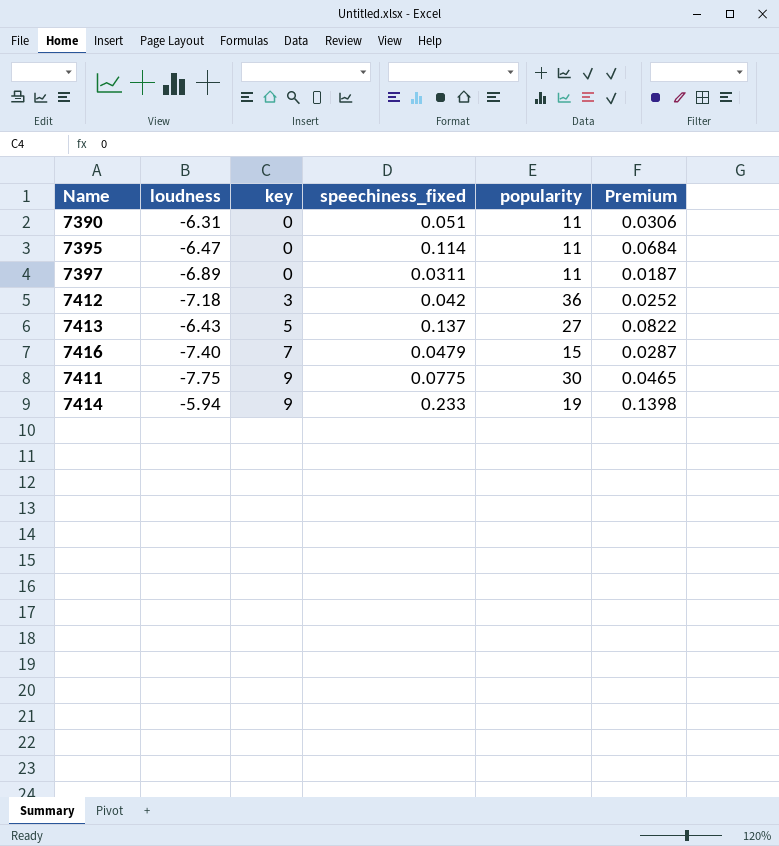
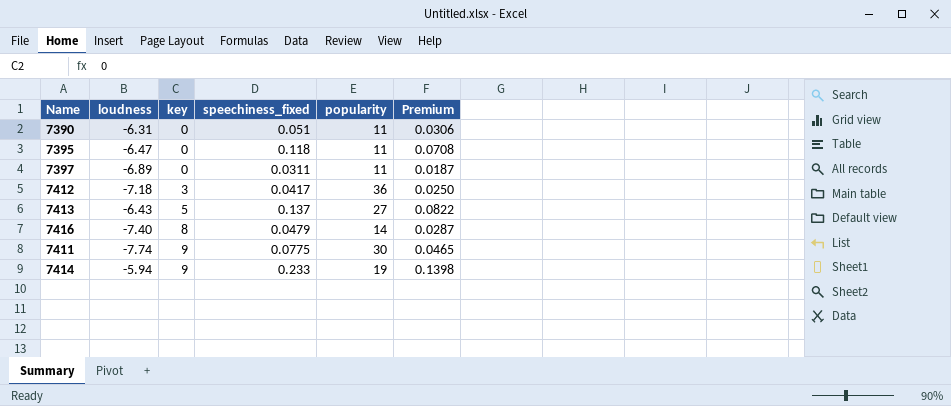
7395 | speechiness_fixed: 0.114 -> 0.118
7395 | Premium: 0.0684 -> 0.0708
7412 | speechiness_fixed: 0.042 -> 0.0417
7412 | Premium: 0.0252 -> 0.0250
7416 | key: 7 -> 8
7416 | popularity: 15 -> 14
7411 | loudness: -7.75 -> -7.74

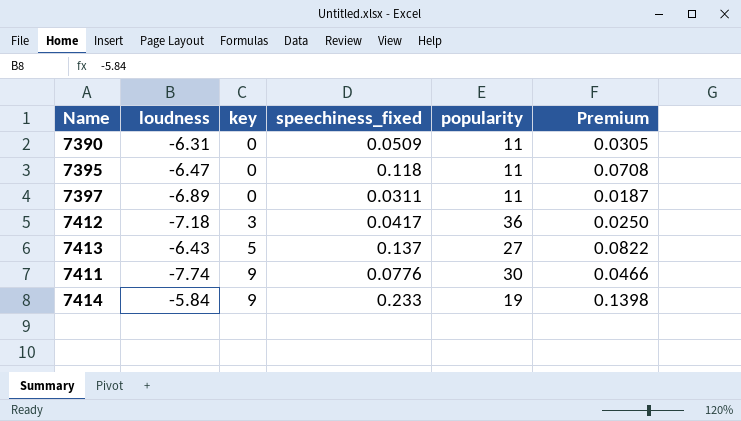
row 7416: -7.40 | 8 | 0.0479 | 14 | 0.0287 -> none
7390 | speechiness_fixed: 0.051 -> 0.0509
7390 | Premium: 0.0306 -> 0.0305
7411 | speechiness_fixed: 0.0775 -> 0.0776
7411 | Premium: 0.0465 -> 0.0466
7414 | loudness: -5.94 -> -5.84

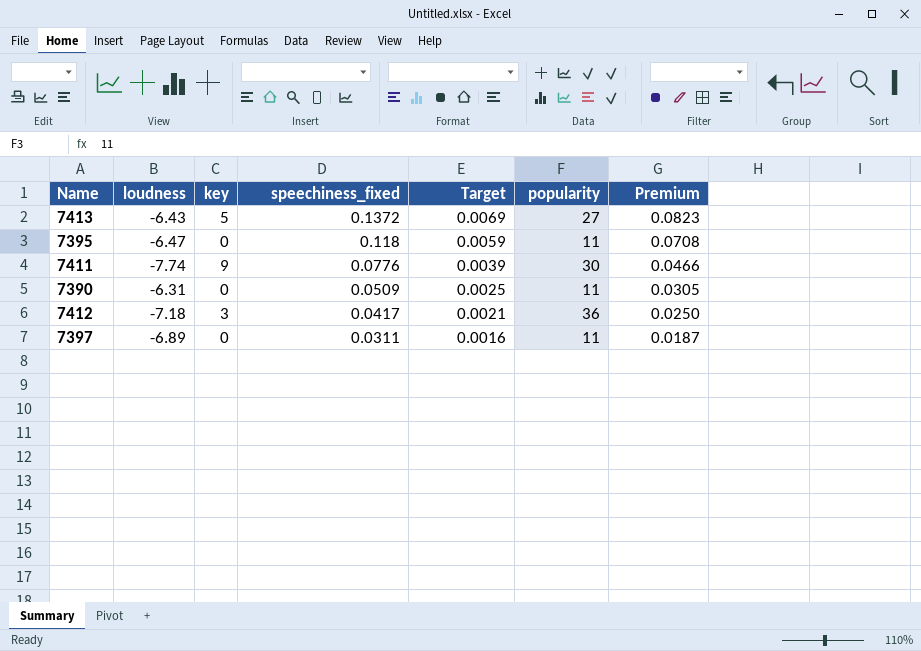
row order: key ascending -> speechiness_fixed descending
column Target | formula: none -> [speechiness_fixed] * 0.05
row 7414: -5.84 | 9 | 0.233 | 19 | 0.1398 -> none
7413 | speechiness_fixed: 0.137 -> 0.1372
7413 | Premium: 0.0822 -> 0.0823

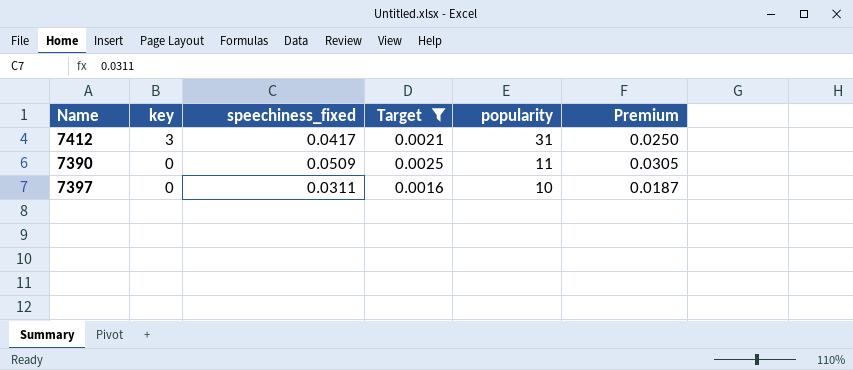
filter: none -> Target <= 0.0025
row order: speechiness_fixed descending -> key descending
column loudness | position: 2 -> none
7412 | popularity: 36 -> 31
7397 | popularity: 11 -> 10

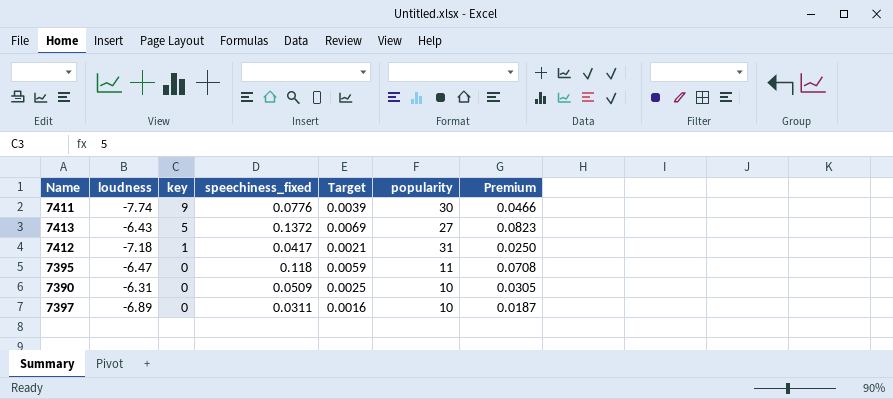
filter: Target <= 0.0025 -> none
column loudness | position: none -> 2
7412 | key: 3 -> 1
7390 | popularity: 11 -> 10

